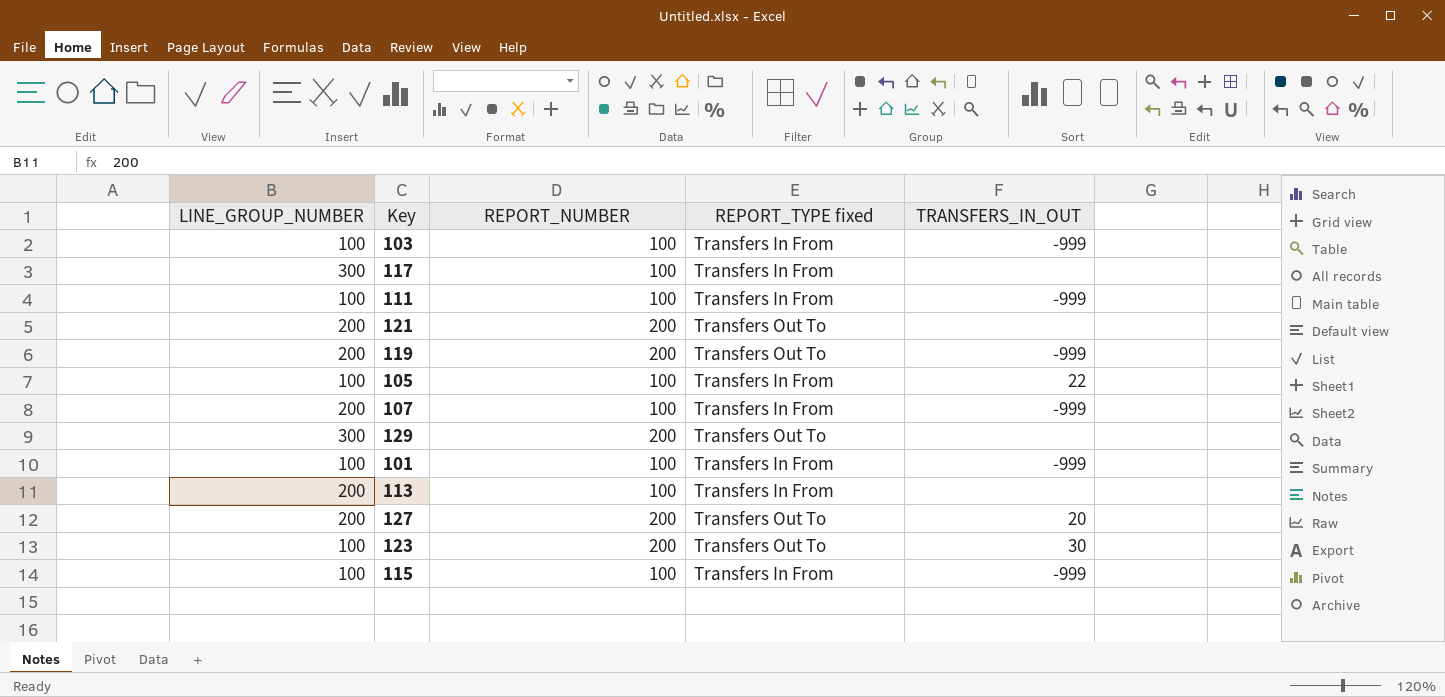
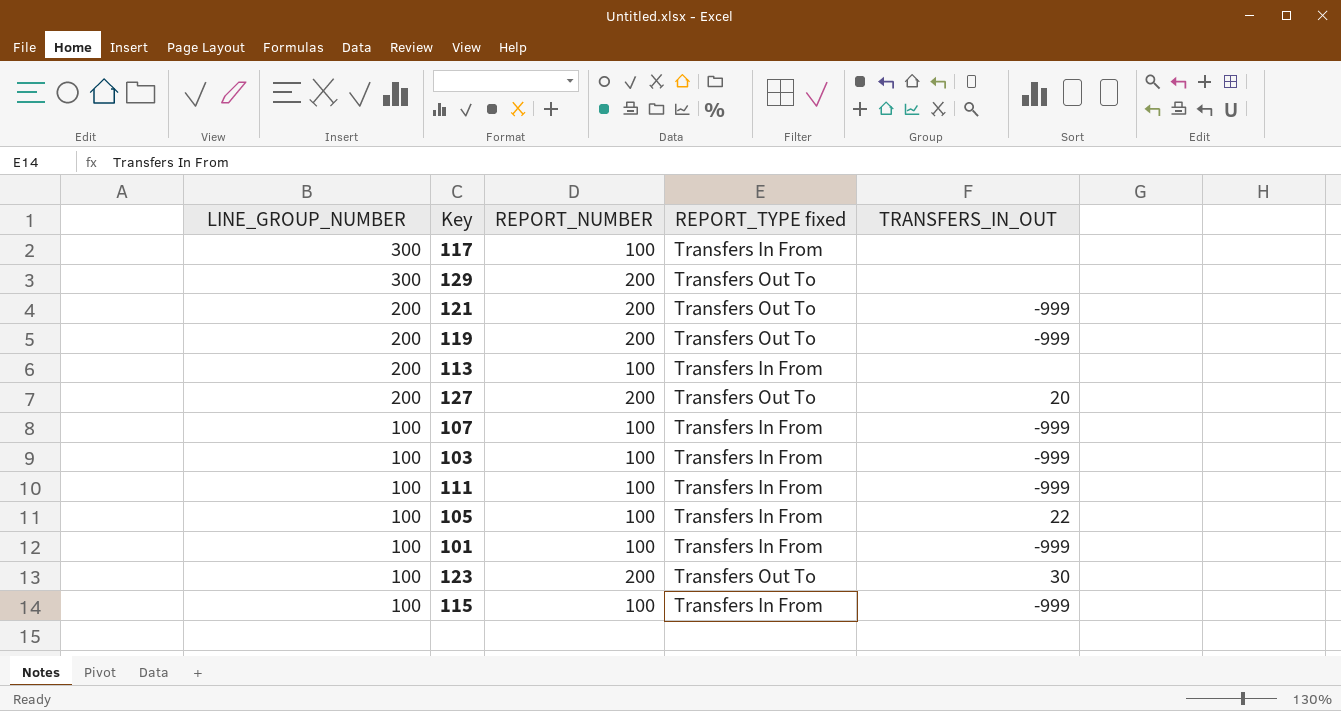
row order: none -> LINE_GROUP_NUMBER descending
121 | TRANSFERS_IN_OUT: none -> -999
107 | LINE_GROUP_NUMBER: 200 -> 100

